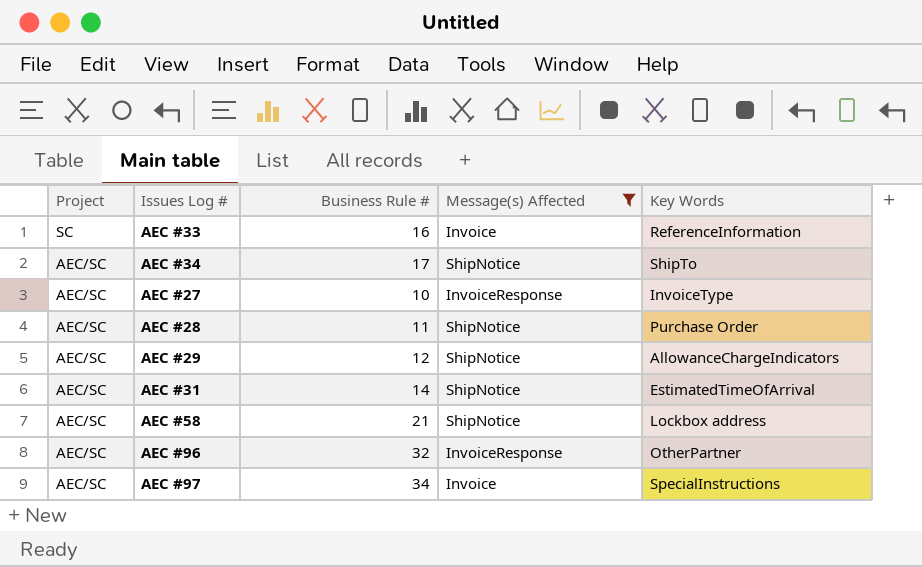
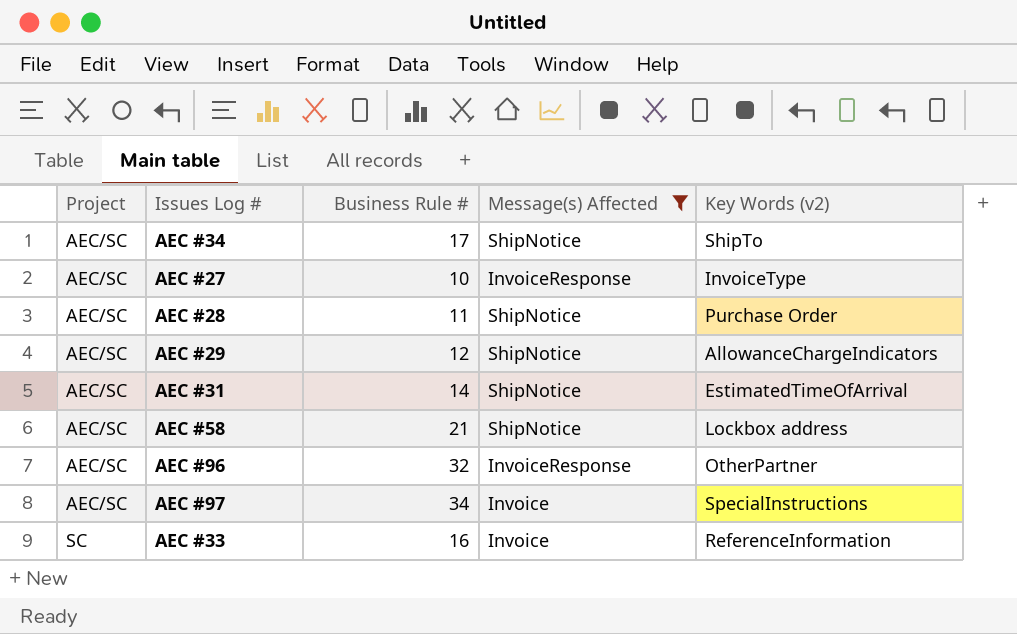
row order: Project descending -> Project ascending
column name: Key Words -> Key Words (v2)

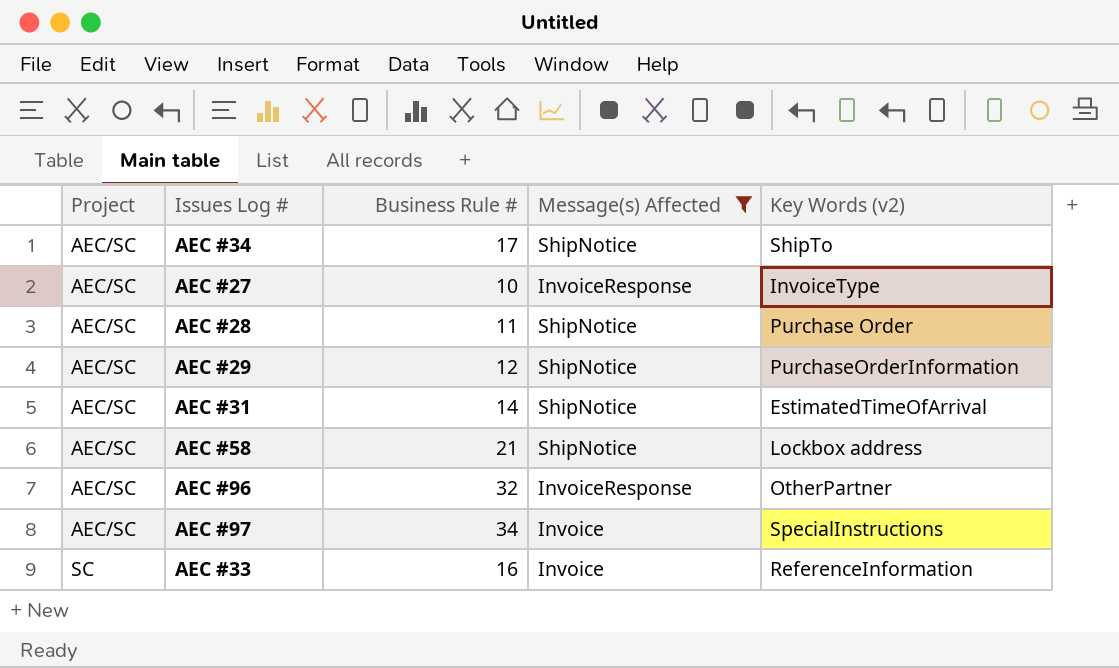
AEC #29 | Key Words (v2): AllowanceChargeIndicators -> PurchaseOrderInformation

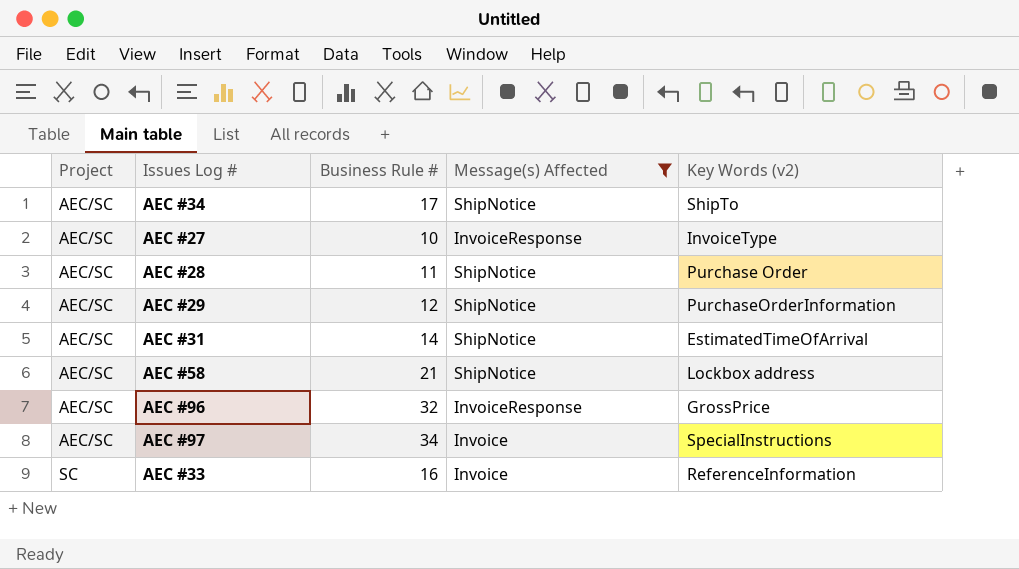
AEC #96 | Key Words (v2): OtherPartner -> GrossPrice

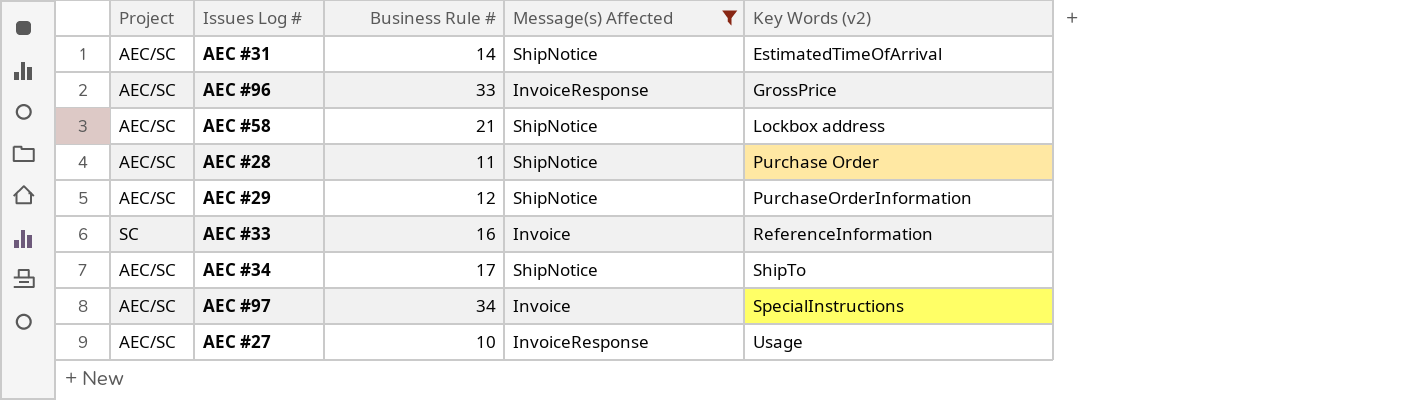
row order: Project ascending -> Key Words (v2) ascending
AEC #96 | Business Rule #: 32 -> 33
AEC #27 | Key Words (v2): InvoiceType -> Usage

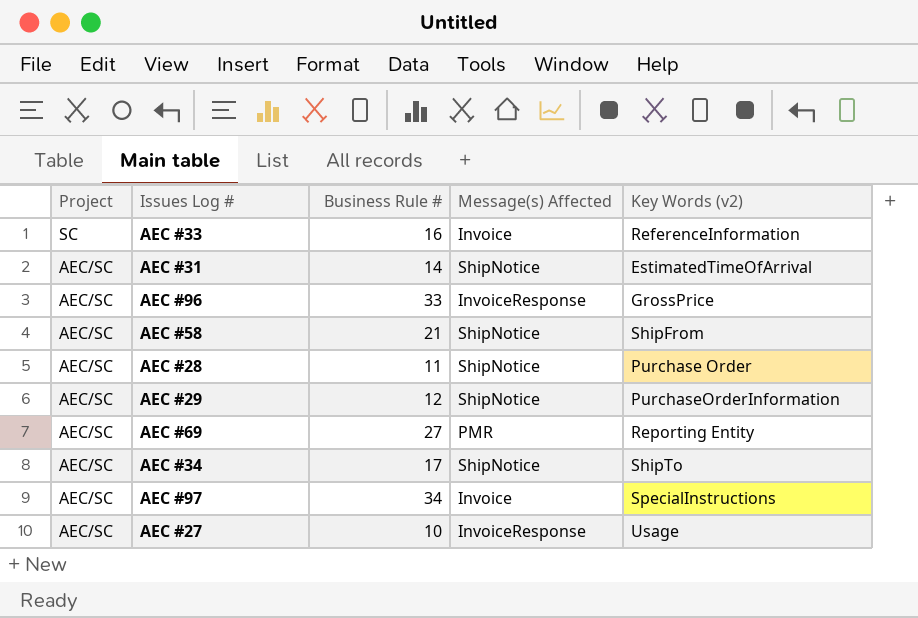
filter: Message(s) Affected != PMR -> none
row order: Key Words (v2) ascending -> Project descending
AEC #58 | Key Words (v2): Lockbox address -> ShipFrom

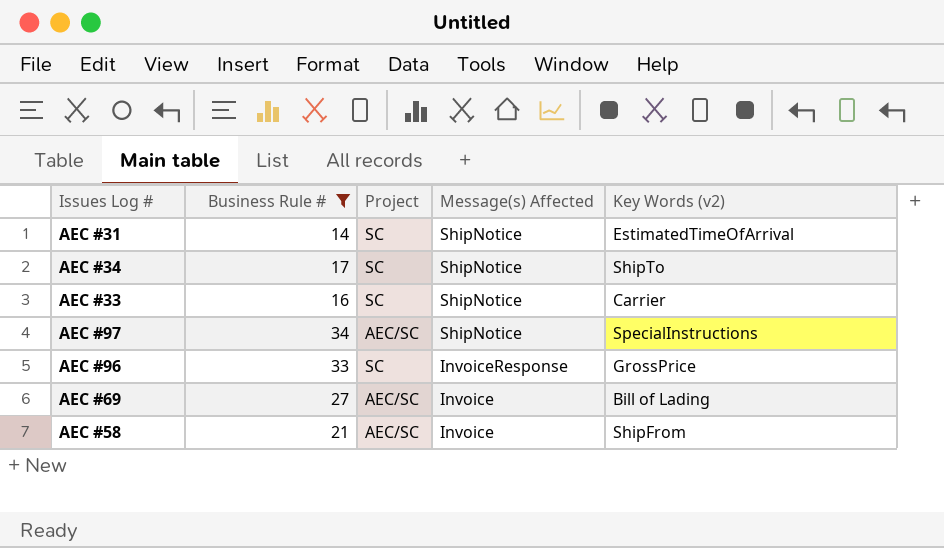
filter: none -> Business Rule # >= 14
row order: Project descending -> Message(s) Affected descending
column Project | position: 1 -> 3
AEC #31 | Project: AEC/SC -> SC
AEC #34 | Project: AEC/SC -> SC
AEC #33 | Message(s) Affected: Invoice -> ShipNotice
AEC #33 | Key Words (v2): ReferenceInformation -> Carrier
AEC #97 | Message(s) Affected: Invoice -> ShipNotice
AEC #96 | Project: AEC/SC -> SC
AEC #69 | Message(s) Affected: PMR -> Invoice
AEC #69 | Key Words (v2): Reporting Entity -> Bill of Lading
AEC #58 | Message(s) Affected: ShipNotice -> Invoice

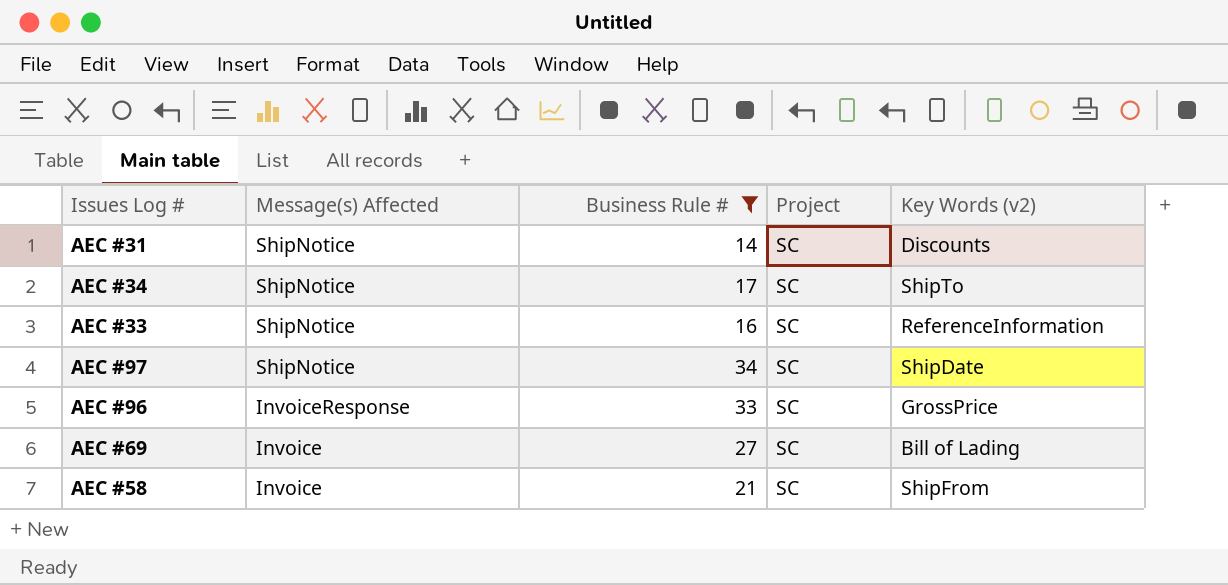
column Message(s) Affected | position: 4 -> 2
AEC #31 | Key Words (v2): EstimatedTimeOfArrival -> Discounts
AEC #33 | Key Words (v2): Carrier -> ReferenceInformation
AEC #97 | Project: AEC/SC -> SC
AEC #97 | Key Words (v2): SpecialInstructions -> ShipDate
AEC #69 | Project: AEC/SC -> SC
AEC #58 | Project: AEC/SC -> SC

